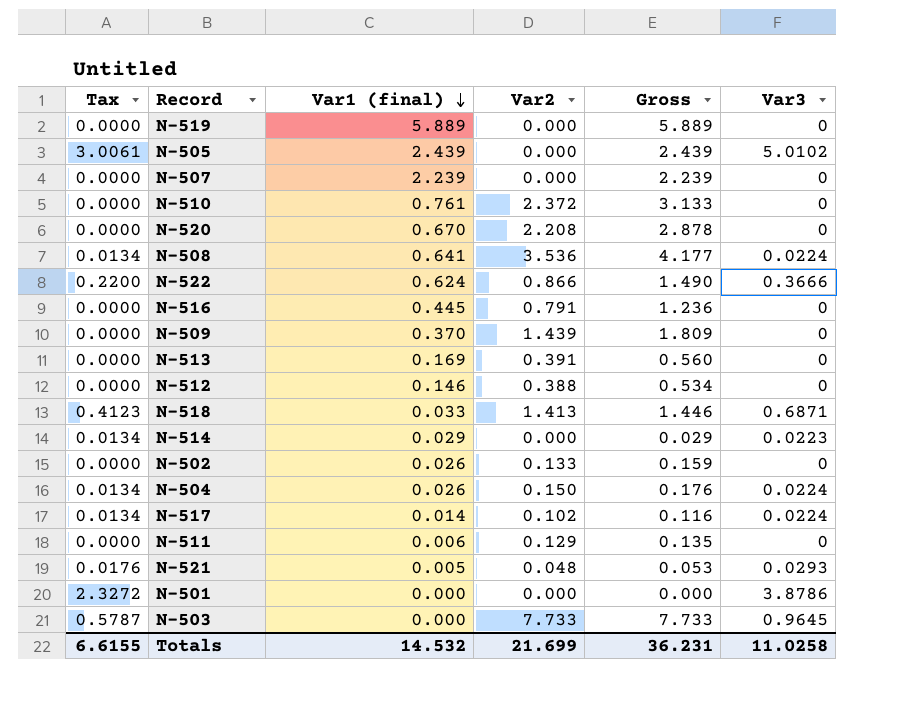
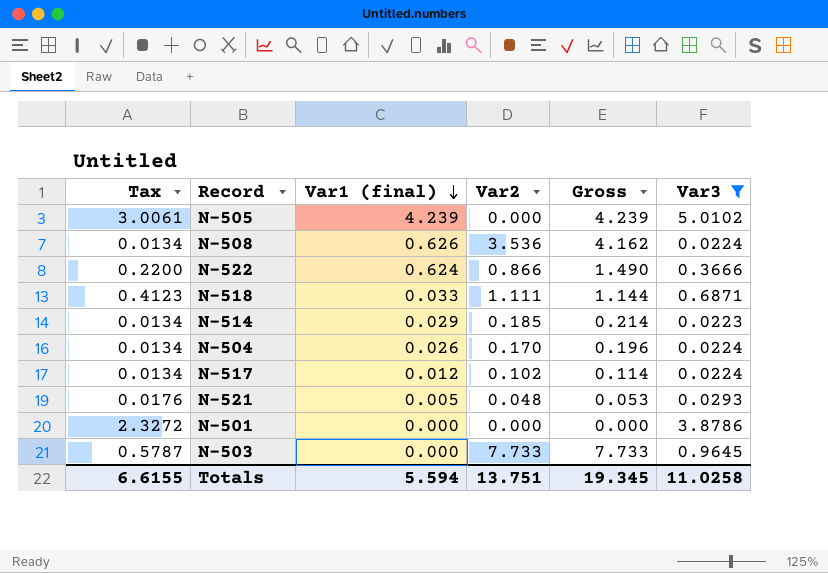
filter: none -> Var3 != 0
N-505 | Var1 (final): 2.439 -> 4.239
N-505 | Gross: 2.439 -> 4.239
N-508 | Var1 (final): 0.641 -> 0.626
N-508 | Gross: 4.177 -> 4.162
N-518 | Var2: 1.413 -> 1.111
N-518 | Gross: 1.446 -> 1.144
N-514 | Var2: 0.000 -> 0.185
N-514 | Gross: 0.029 -> 0.214
N-504 | Var2: 0.150 -> 0.170
N-504 | Gross: 0.176 -> 0.196
N-517 | Var1 (final): 0.014 -> 0.012
N-517 | Gross: 0.116 -> 0.114
Totals | Var1 (final): 14.532 -> 5.594
Totals | Var2: 21.699 -> 13.751
Totals | Gross: 36.231 -> 19.345

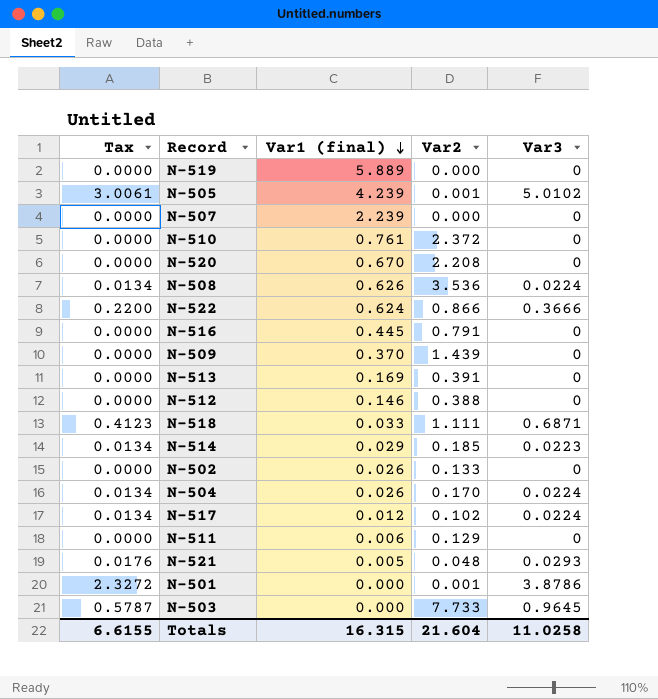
filter: Var3 != 0 -> none
column Gross | formula: [Var1 (final)] + [Var2] -> none
N-505 | Var2: 0.000 -> 0.001
N-501 | Var2: 0.000 -> 0.001
Totals | Var1 (final): 5.594 -> 16.315
Totals | Var2: 13.751 -> 21.604

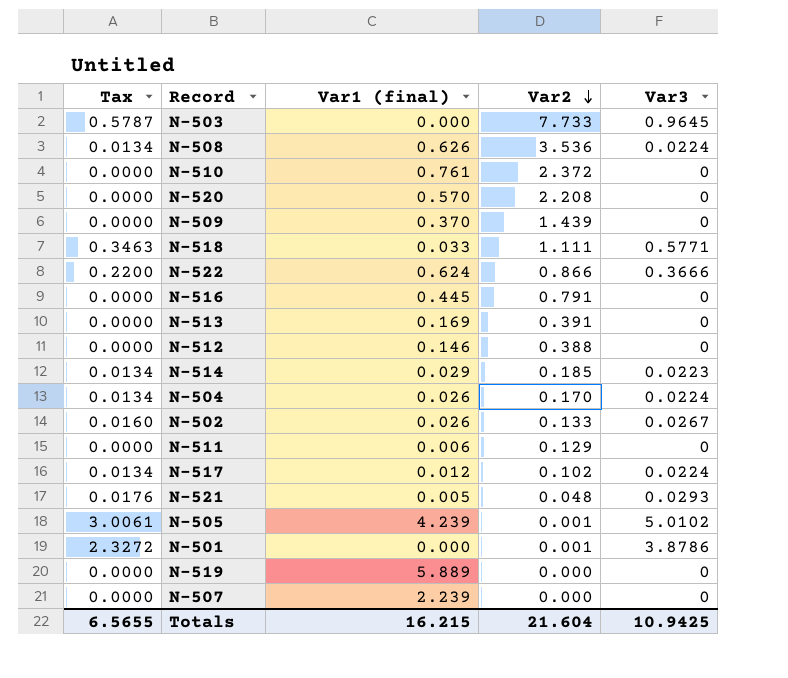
row order: Var1 (final) descending -> Var2 descending
N-520 | Var1 (final): 0.670 -> 0.570
N-518 | Tax: 0.4123 -> 0.3463
N-518 | Var3: 0.6871 -> 0.5771
N-502 | Tax: 0.0000 -> 0.0160
N-502 | Var3: 0 -> 0.0267
Totals | Tax: 6.6155 -> 6.5655
Totals | Var1 (final): 16.315 -> 16.215
Totals | Var3: 11.0258 -> 10.9425

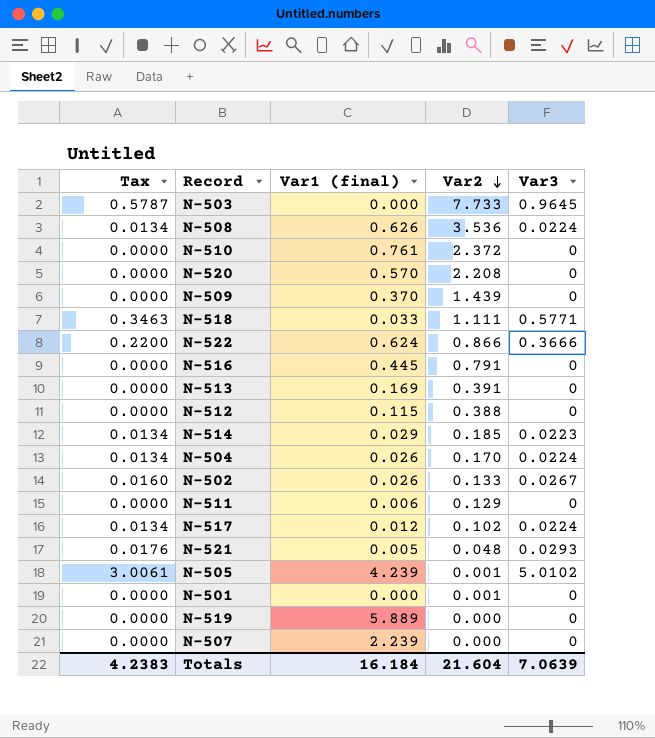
N-512 | Var1 (final): 0.146 -> 0.115
N-501 | Tax: 2.3272 -> 0.0000
N-501 | Var3: 3.8786 -> 0
Totals | Tax: 6.5655 -> 4.2383
Totals | Var1 (final): 16.215 -> 16.184
Totals | Var3: 10.9425 -> 7.0639

